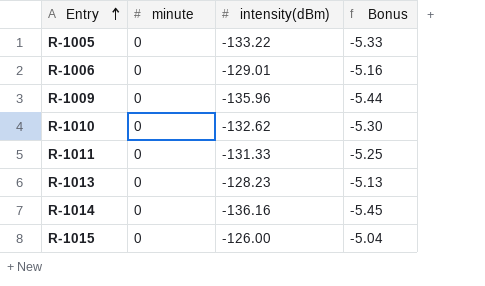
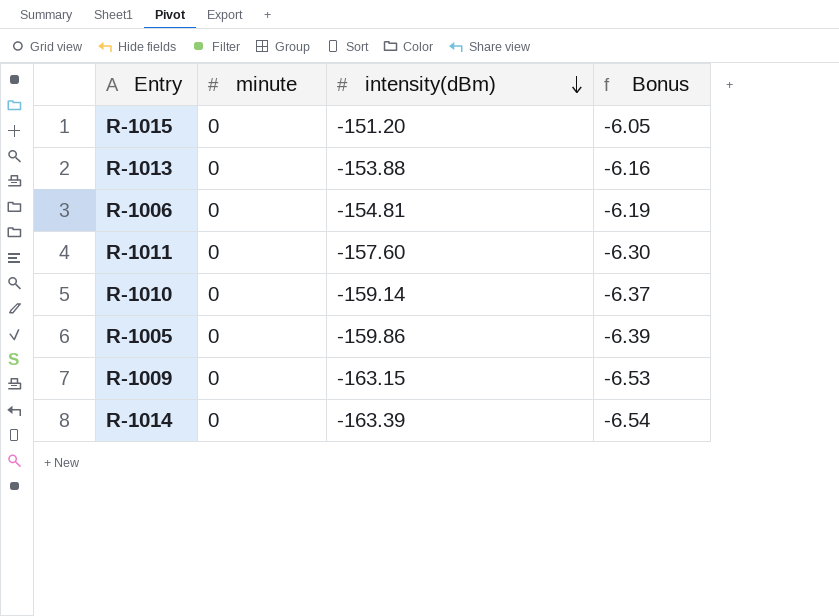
row order: Entry ascending -> intensity(dBm) descending
R-1015 | intensity(dBm): -126.00 -> -151.20
R-1015 | Bonus: -5.04 -> -6.05
R-1013 | intensity(dBm): -128.23 -> -153.88
R-1013 | Bonus: -5.13 -> -6.16
R-1006 | intensity(dBm): -129.01 -> -154.81
R-1006 | Bonus: -5.16 -> -6.19
R-1011 | intensity(dBm): -131.33 -> -157.60
R-1011 | Bonus: -5.25 -> -6.30
R-1010 | intensity(dBm): -132.62 -> -159.14
R-1010 | Bonus: -5.30 -> -6.37
R-1005 | intensity(dBm): -133.22 -> -159.86
R-1005 | Bonus: -5.33 -> -6.39
R-1009 | intensity(dBm): -135.96 -> -163.15
R-1009 | Bonus: -5.44 -> -6.53
R-1014 | intensity(dBm): -136.16 -> -163.39
R-1014 | Bonus: -5.45 -> -6.54

